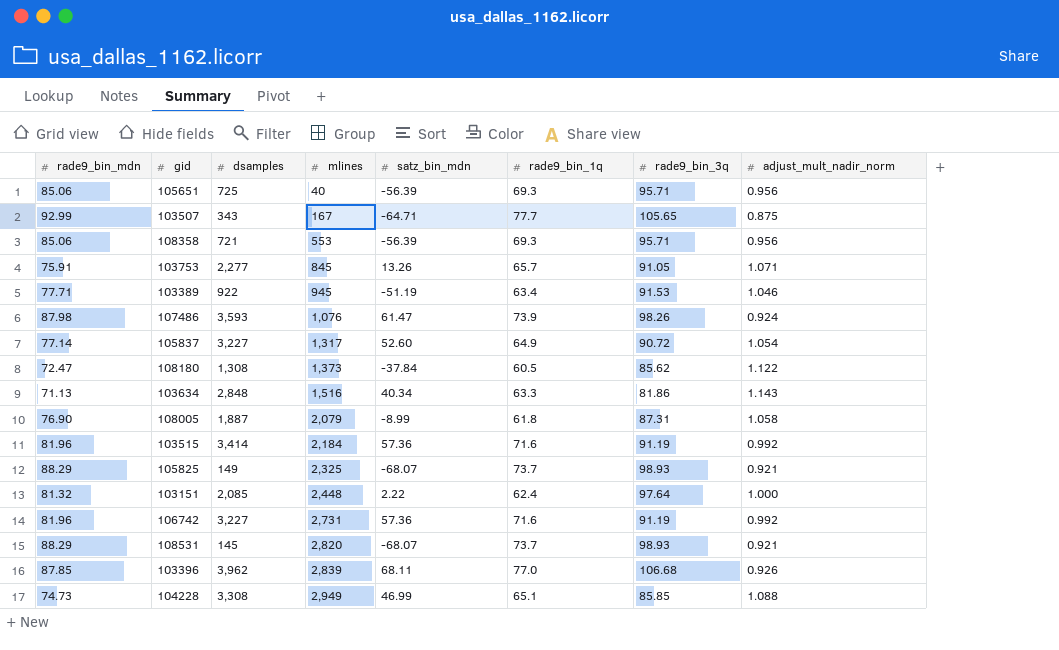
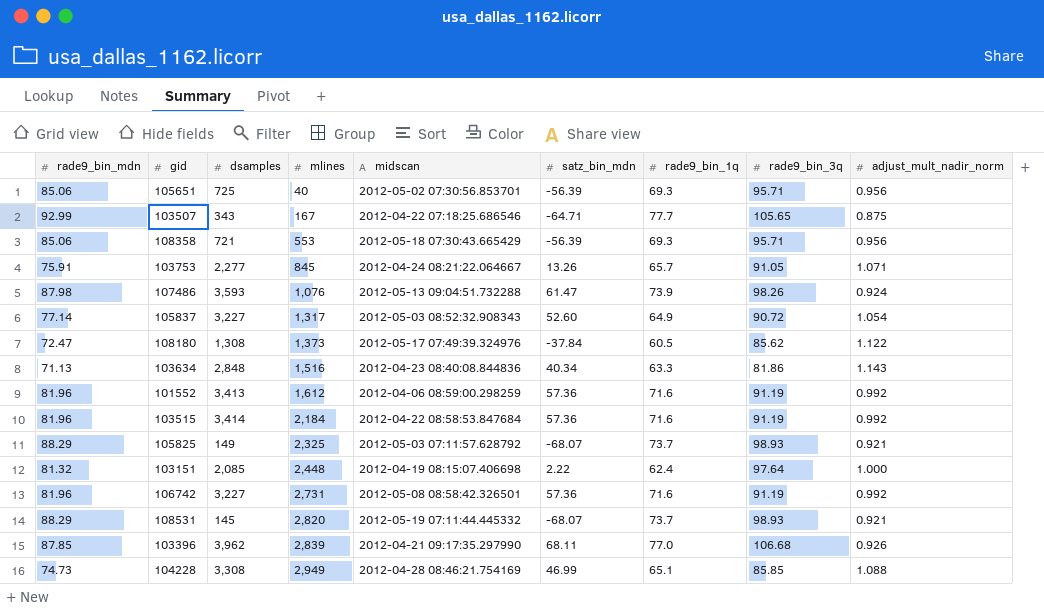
column midscan | position: none -> 5
row 103389: 77.71 | 922 | 945 | -51.19 | 63.4 | 91.53 | 1.046 -> none
row 108005: 76.90 | 1,887 | 2,079 | -8.99 | 61.8 | 87.31 | 1.058 -> none
row 101552: none -> 81.96 | 3,413 | 1,612 | 2012-04-06 08:59:00.298259 | 57.36 | 71.6 | 91.19 | 0.992

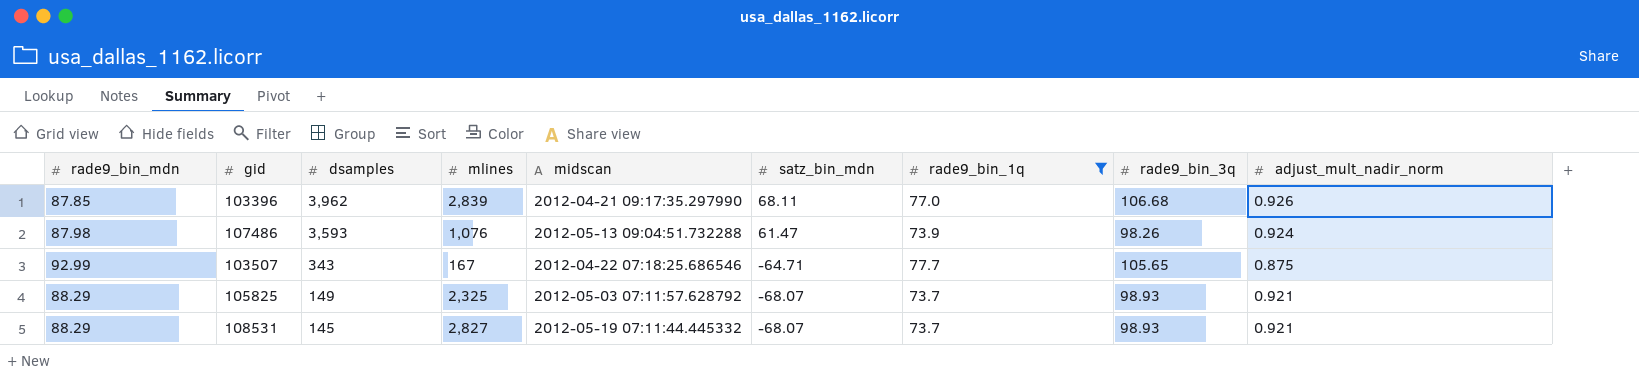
filter: none -> rade9_bin_1q >= 73.7
row order: mlines ascending -> dsamples descending
108531 | mlines: 2,820 -> 2,827

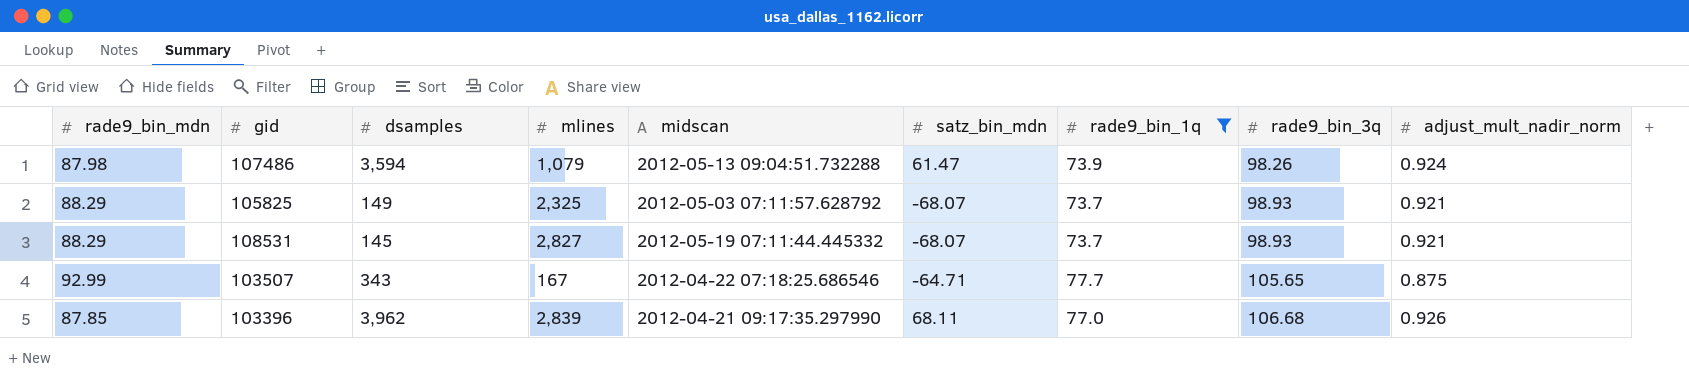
row order: dsamples descending -> rade9_bin_3q ascending
107486 | dsamples: 3,593 -> 3,594
107486 | mlines: 1,076 -> 1,079

